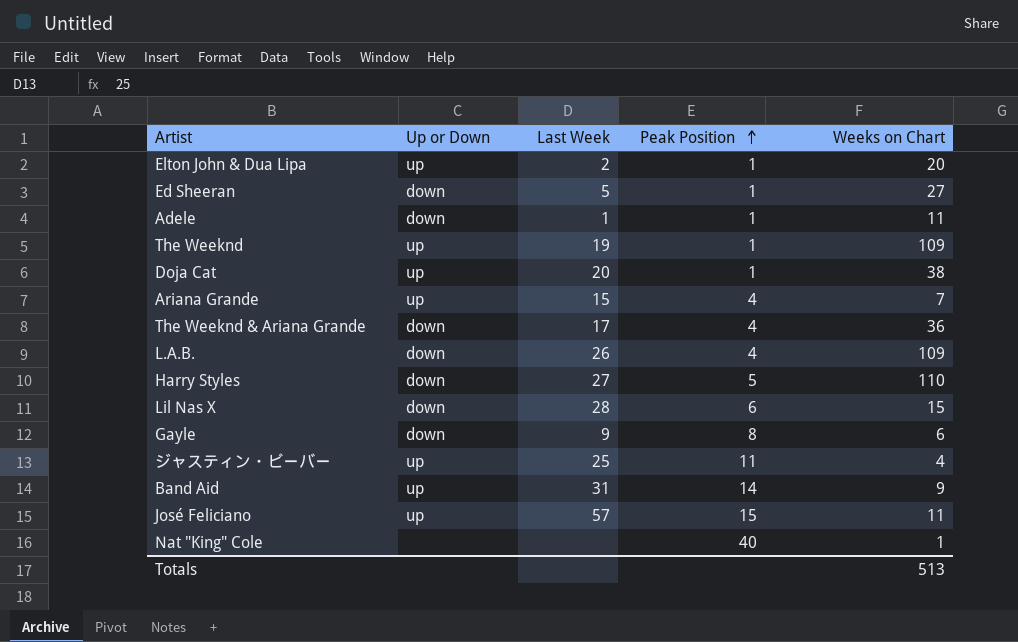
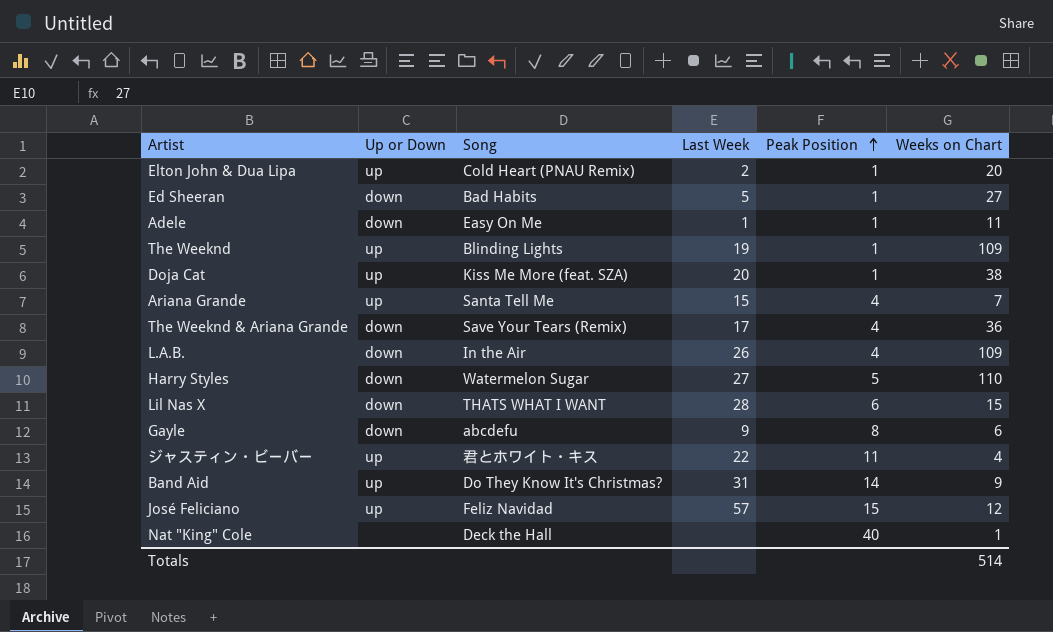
column Song | position: none -> 3
ジャスティン・ビーバー | Last Week: 25 -> 22
José Feliciano | Weeks on Chart: 11 -> 12
Totals | Weeks on Chart: 513 -> 514

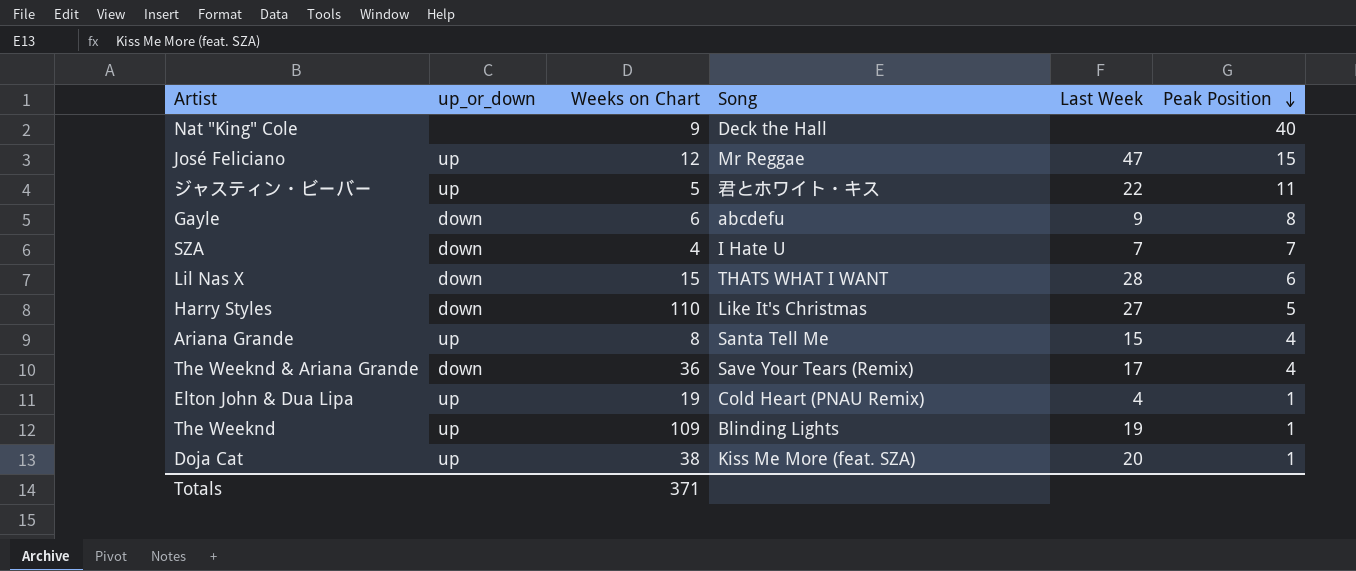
row order: Peak Position ascending -> Peak Position descending
column name: Up or Down -> up_or_down
column Weeks on Chart | position: 6 -> 3
row Ed Sheeran: down | Bad Habits | 5 | 1 | 27 -> none
row Adele: down | Easy On Me | 1 | 1 | 11 -> none
row L.A.B.: down | In the Air | 26 | 4 | 109 -> none
row Band Aid: up | Do They Know It's Christmas? | 31 | 14 | 9 -> none
Nat "King" Cole | Weeks on Chart: 1 -> 9
José Feliciano | Song: Feliz Navidad -> Mr Reggae
José Feliciano | Last Week: 57 -> 47
ジャスティン・ビーバー | Weeks on Chart: 4 -> 5
row SZA: none -> down | 4 | I Hate U | 7 | 7
Harry Styles | Song: Watermelon Sugar -> Like It's Christmas
Ariana Grande | Weeks on Chart: 7 -> 8
Elton John & Dua Lipa | Weeks on Chart: 20 -> 19
Elton John & Dua Lipa | Last Week: 2 -> 4
Totals | Weeks on Chart: 514 -> 371

